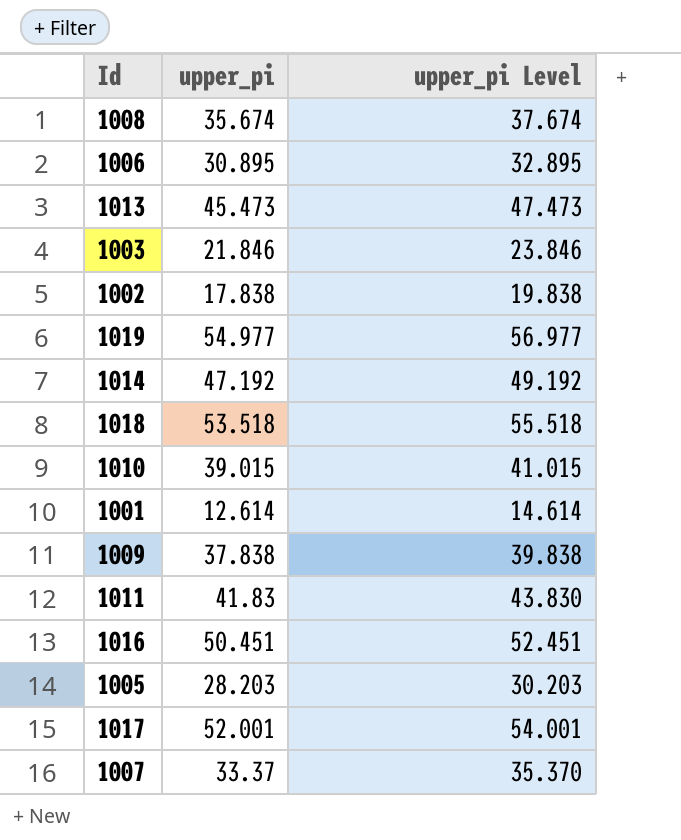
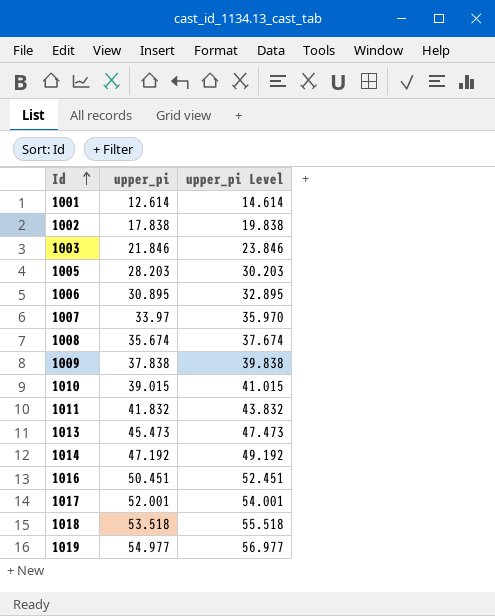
row order: none -> Id ascending
1007 | upper_pi: 33.37 -> 33.97
1007 | upper_pi Level: 35.370 -> 35.970
1011 | upper_pi: 41.83 -> 41.832
1011 | upper_pi Level: 43.830 -> 43.832

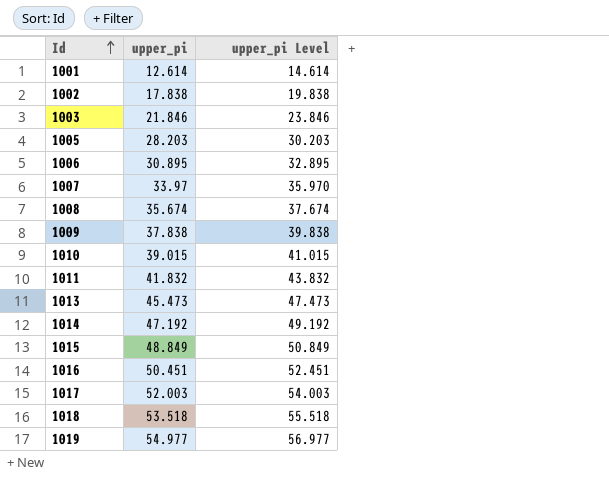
row 1015: none -> 48.849 | 50.849
1017 | upper_pi: 52.001 -> 52.003
1017 | upper_pi Level: 54.001 -> 54.003

